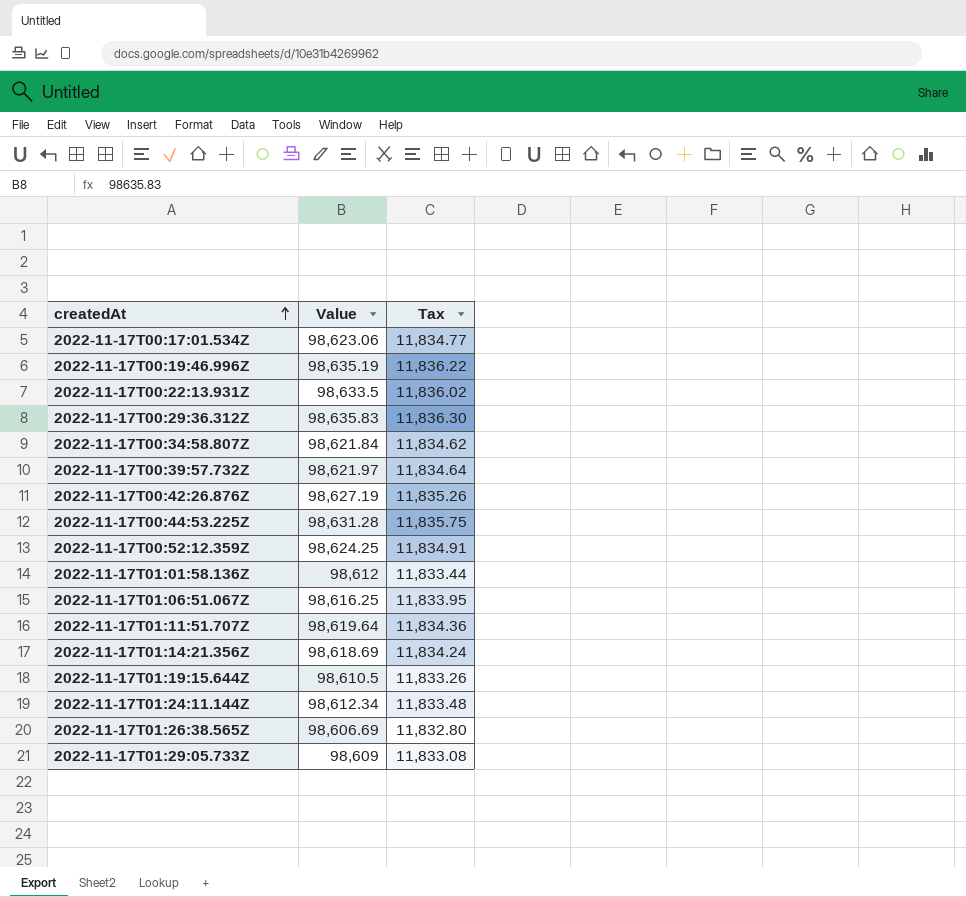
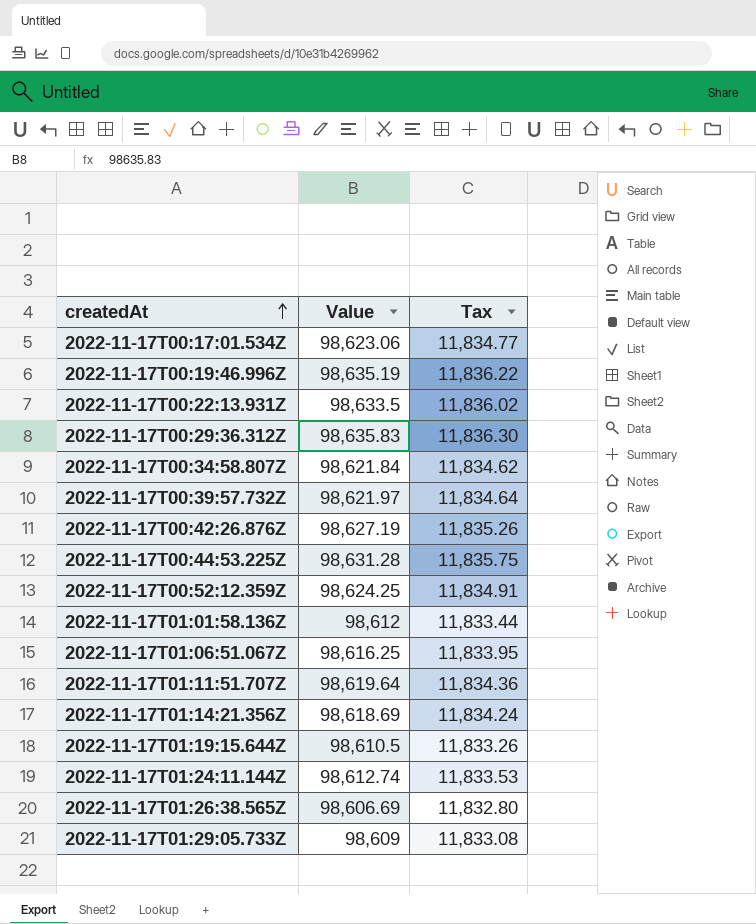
2022-11-17T01:24:11.144Z | Value: 98,612.34 -> 98,612.74
2022-11-17T01:24:11.144Z | Tax: 11,833.48 -> 11,833.53

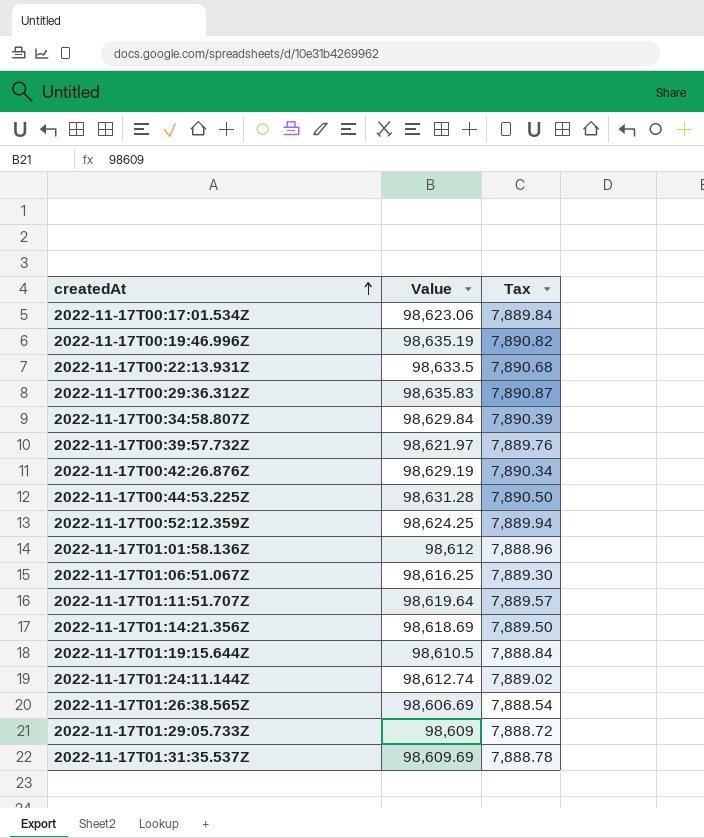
column Tax | formula: [Value] * 0.12 -> [Value] * 0.08
2022-11-17T00:34:58.807Z | Value: 98,621.84 -> 98,629.84
2022-11-17T00:42:26.876Z | Value: 98,627.19 -> 98,629.19
row 2022-11-17T01:31:35.537Z: none -> 98,609.69 | 7,888.78

